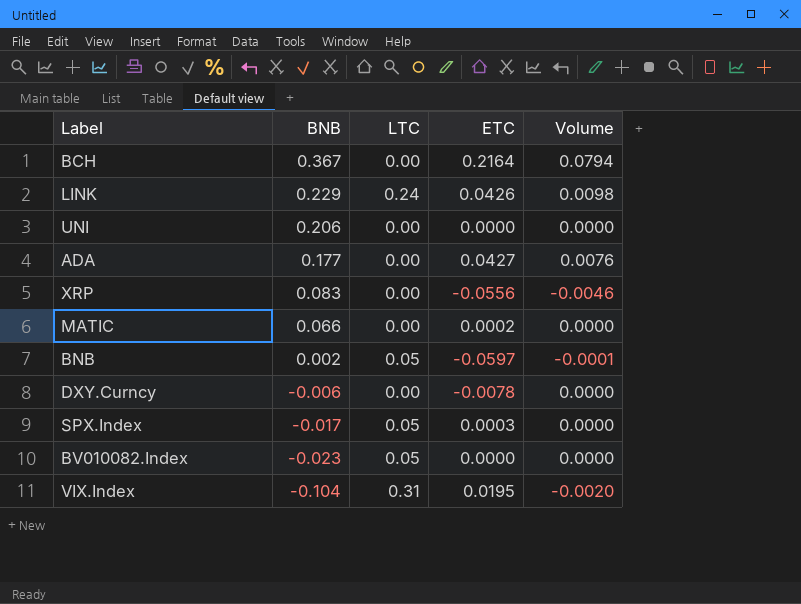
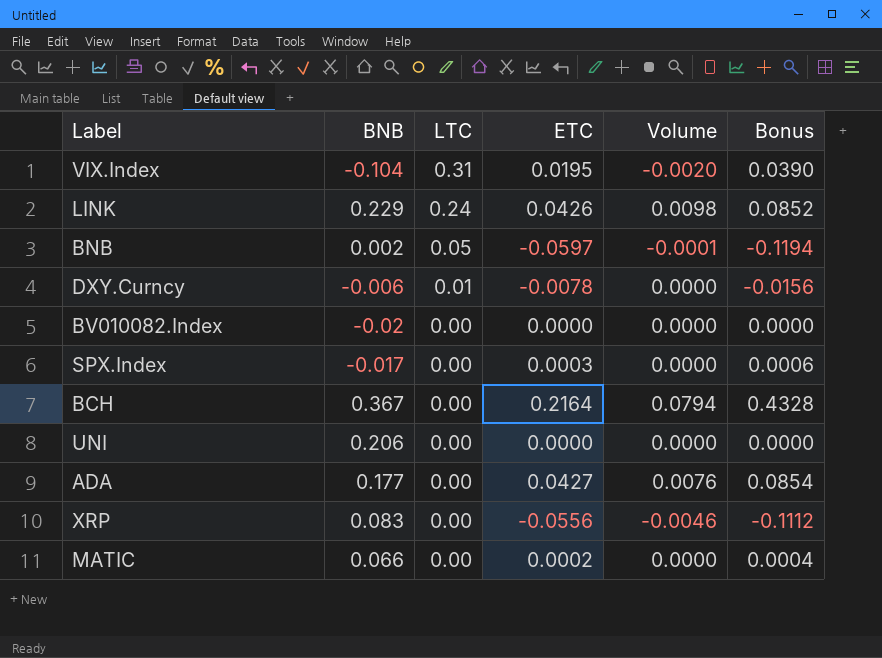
row order: BNB descending -> LTC descending
column Bonus | formula: none -> [ETC] * 2
DXY.Curncy | LTC: 0.00 -> 0.01
BV010082.Index | BNB: -0.023 -> -0.02
BV010082.Index | LTC: 0.05 -> 0.00
SPX.Index | LTC: 0.05 -> 0.00

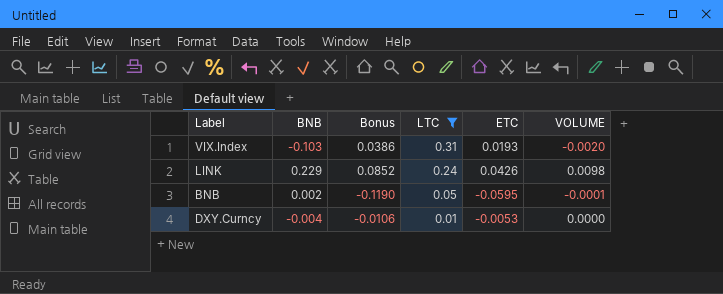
filter: none -> LTC != 0.00
column Bonus | position: 6 -> 3
column name: Volume -> VOLUME
VIX.Index | BNB: -0.104 -> -0.103
VIX.Index | Bonus: 0.0390 -> 0.0386
VIX.Index | ETC: 0.0195 -> 0.0193
BNB | Bonus: -0.1194 -> -0.1190
BNB | ETC: -0.0597 -> -0.0595
DXY.Curncy | BNB: -0.006 -> -0.004
DXY.Curncy | Bonus: -0.0156 -> -0.0106
DXY.Curncy | ETC: -0.0078 -> -0.0053

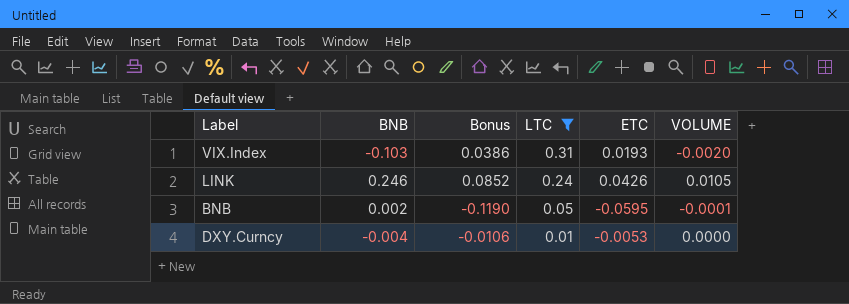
LINK | BNB: 0.229 -> 0.246
LINK | VOLUME: 0.0098 -> 0.0105

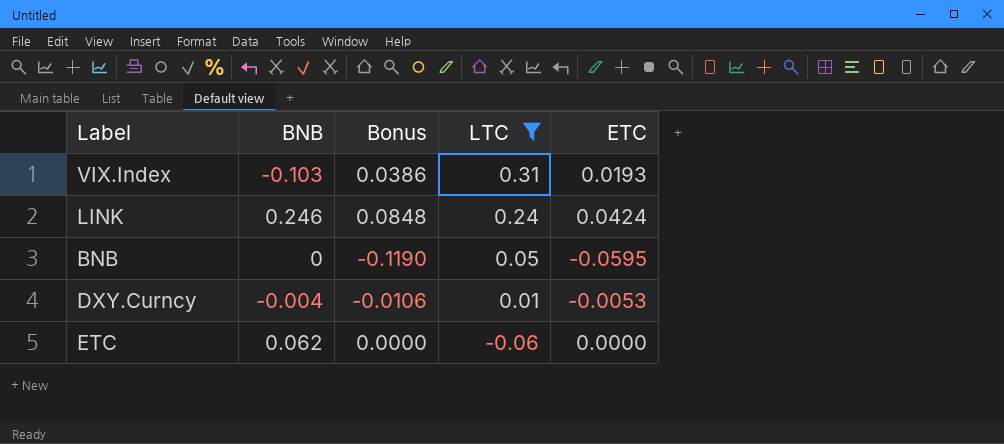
column VOLUME | formula: [BNB] * [ETC] -> none
LINK | Bonus: 0.0852 -> 0.0848
LINK | ETC: 0.0426 -> 0.0424
BNB | BNB: 0.002 -> 0
row ETC: none -> 0.062 | 0.0000 | -0.06 | 0.0000

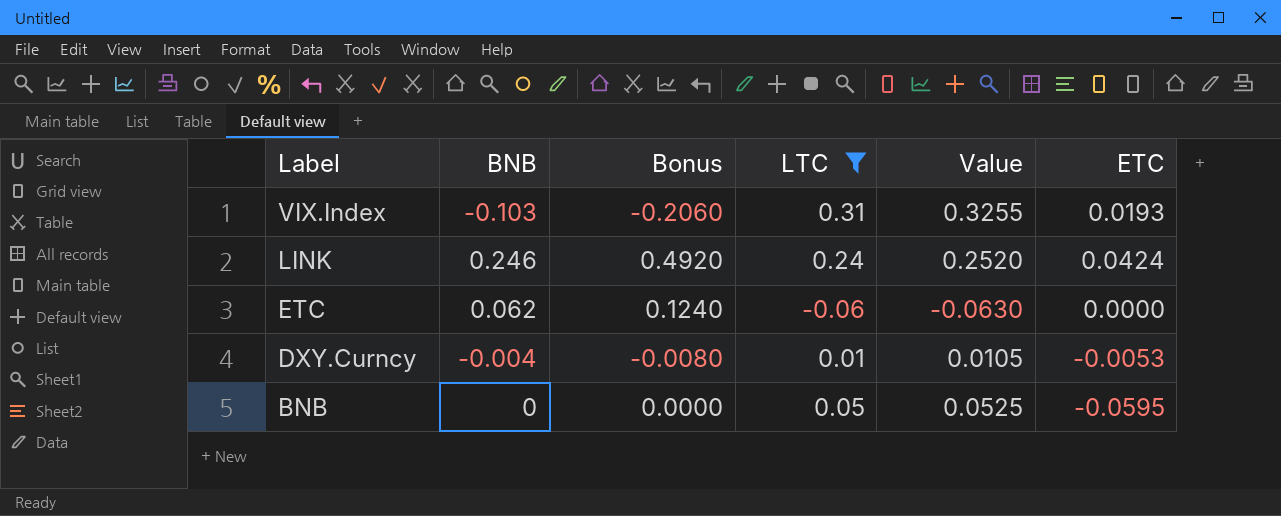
row order: LTC descending -> Label descending
column Bonus | formula: [ETC] * 2 -> [BNB] * 2
column Value | formula: none -> [LTC] * 1.05

